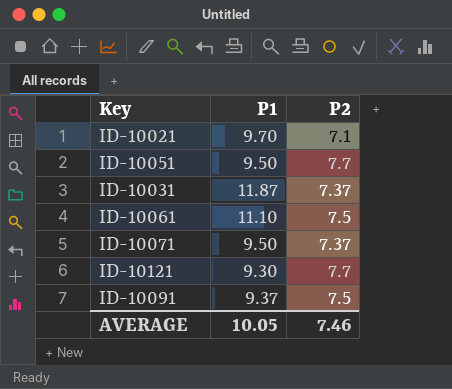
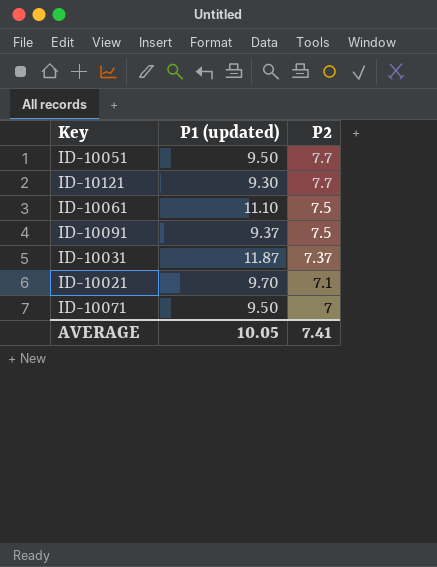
row order: none -> P2 descending
column name: P1 -> P1 (updated)
ID-10071 | P2: 7.37 -> 7
AVERAGE | P2: 7.46 -> 7.41

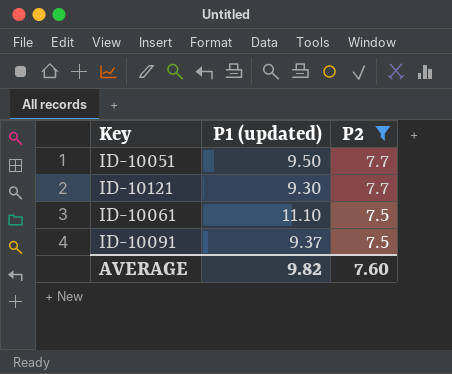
filter: none -> P2 >= 7.5
AVERAGE | P1 (updated): 10.05 -> 9.82
AVERAGE | P2: 7.41 -> 7.60

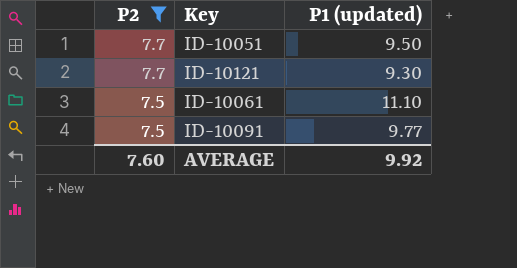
column P2 | position: 3 -> 1
ID-10091 | P1 (updated): 9.37 -> 9.77
AVERAGE | P1 (updated): 9.82 -> 9.92

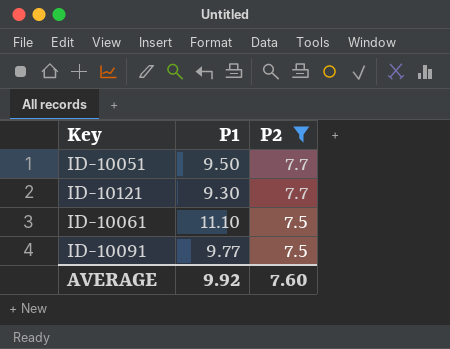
column name: P1 (updated) -> P1
column P2 | position: 1 -> 3

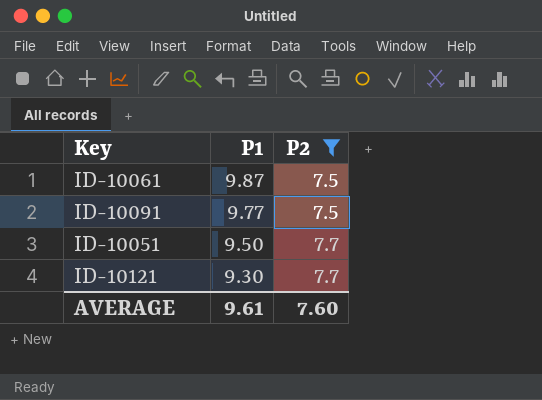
row order: P2 descending -> P1 descending
ID-10061 | P1: 11.10 -> 9.87
AVERAGE | P1: 9.92 -> 9.61

